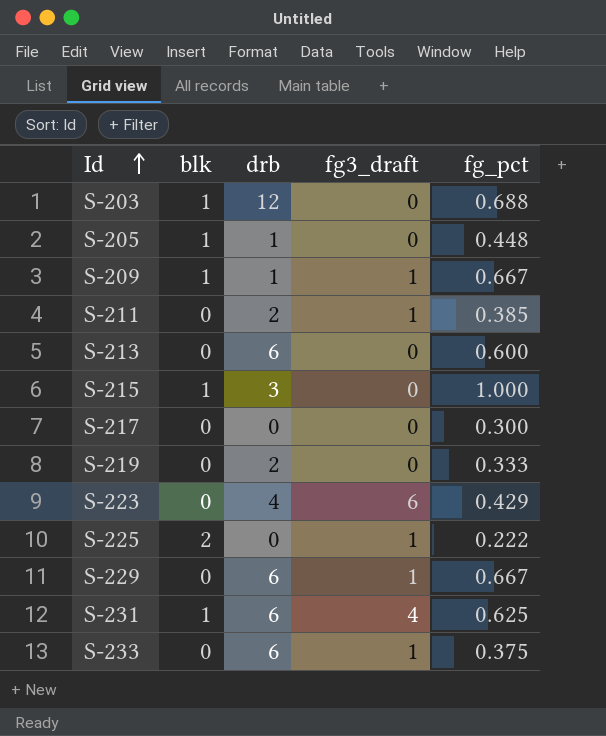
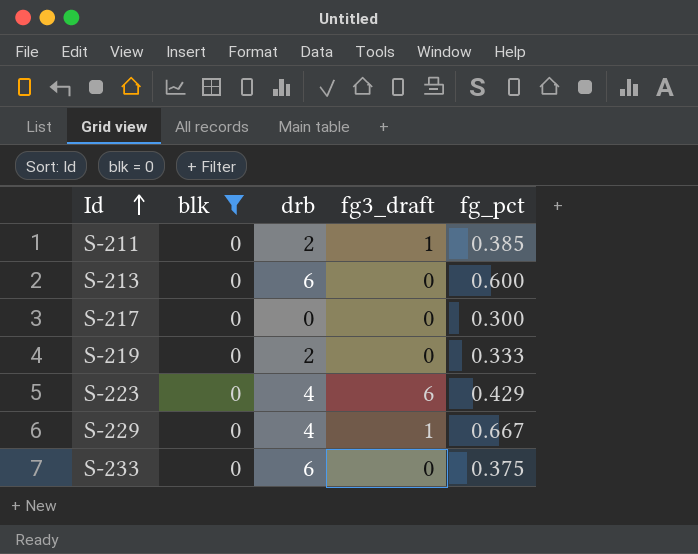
filter: none -> blk = 0
S-229 | drb: 6 -> 4
S-233 | fg3_draft: 1 -> 0

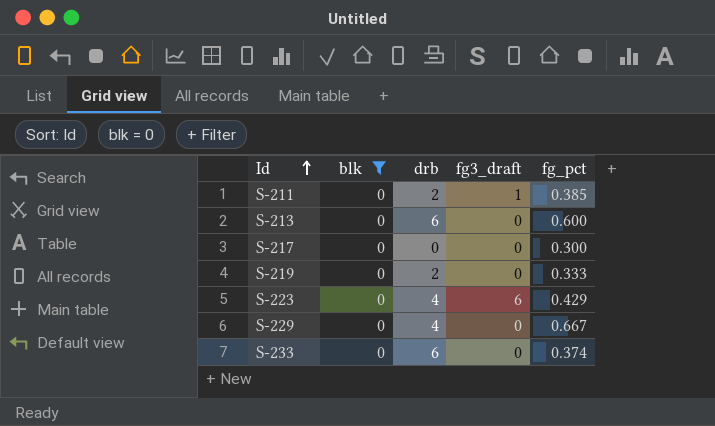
S-229 | fg3_draft: 1 -> 0
S-233 | fg_pct: 0.375 -> 0.374

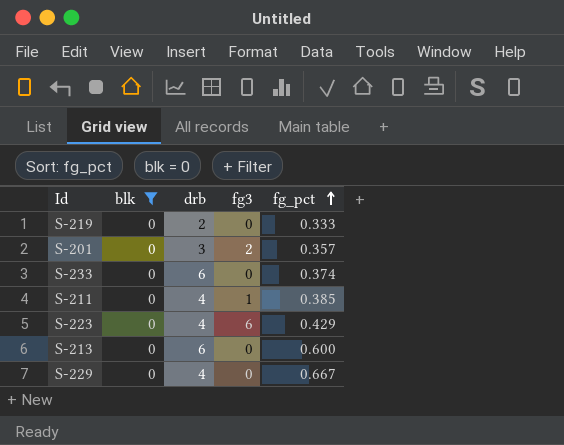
row order: Id ascending -> fg_pct ascending
column name: fg3_draft -> fg3
row S-217: 0 | 0 | 0 | 0.300 -> none
row S-201: none -> 0 | 3 | 2 | 0.357
S-211 | drb: 2 -> 4

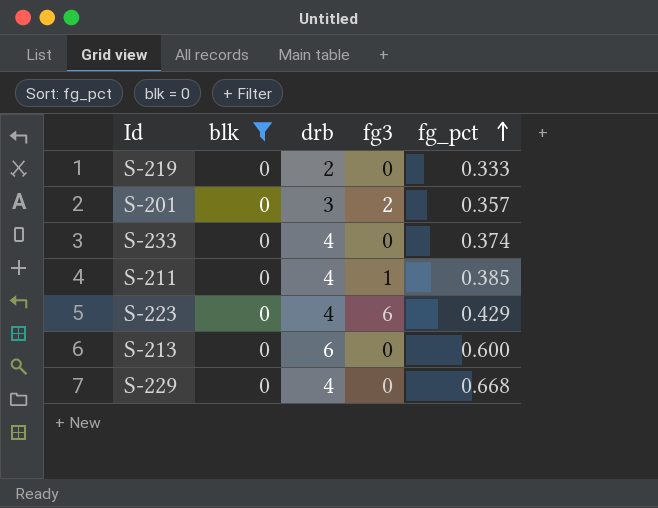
S-233 | drb: 6 -> 4
S-229 | fg_pct: 0.667 -> 0.668

